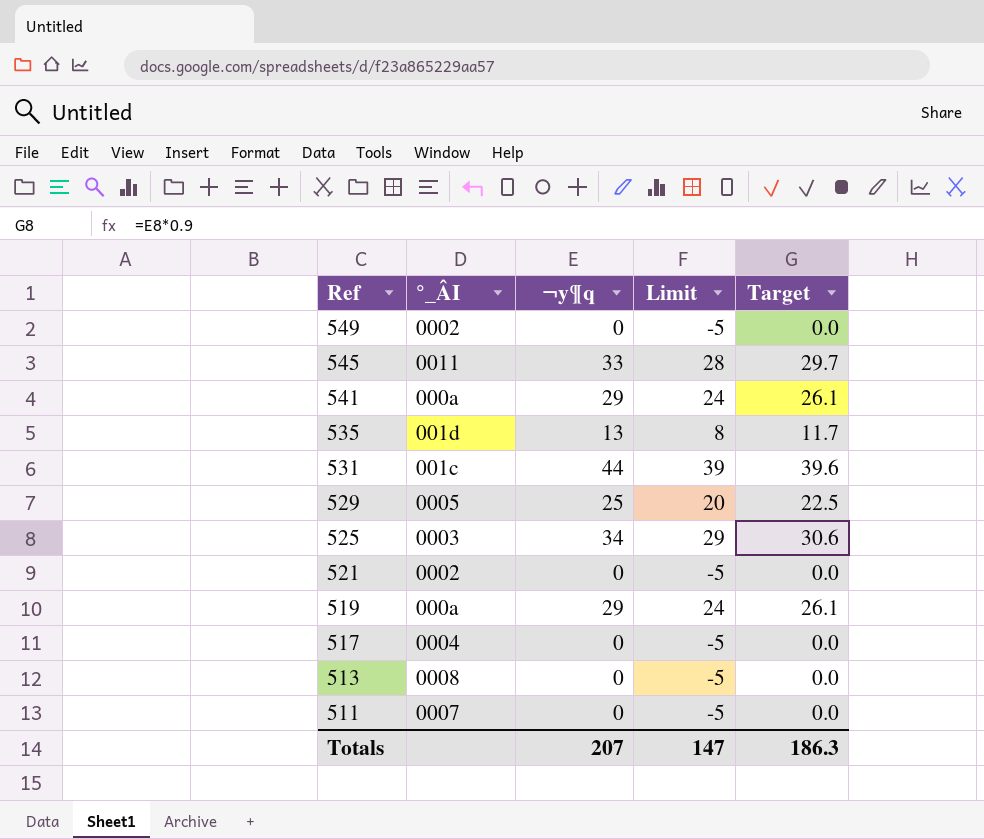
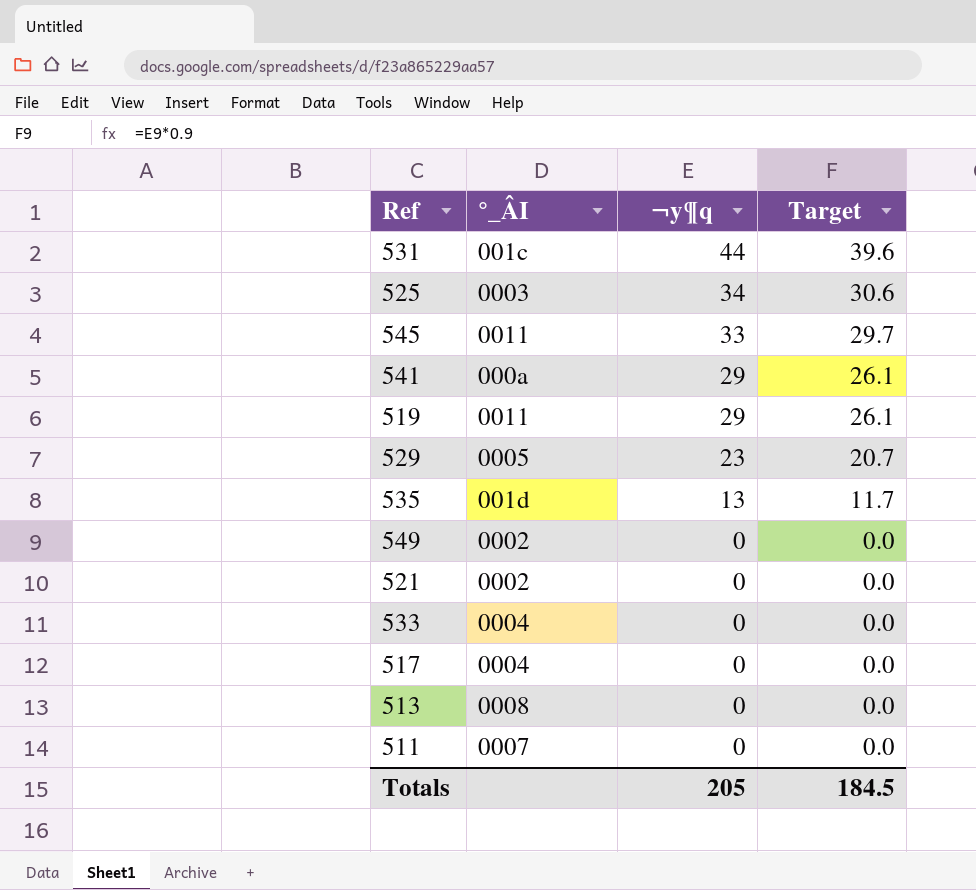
row order: Ref descending -> ¬y¶q descending
column Limit | formula: [¬y¶q] - 5 -> none
519 | °_ÂI: 000a -> 0011
529 | ¬y¶q: 25 -> 23
529 | Target: 22.5 -> 20.7
row 533: none -> 0004 | 0 | 0.0
Totals | ¬y¶q: 207 -> 205
Totals | Target: 186.3 -> 184.5

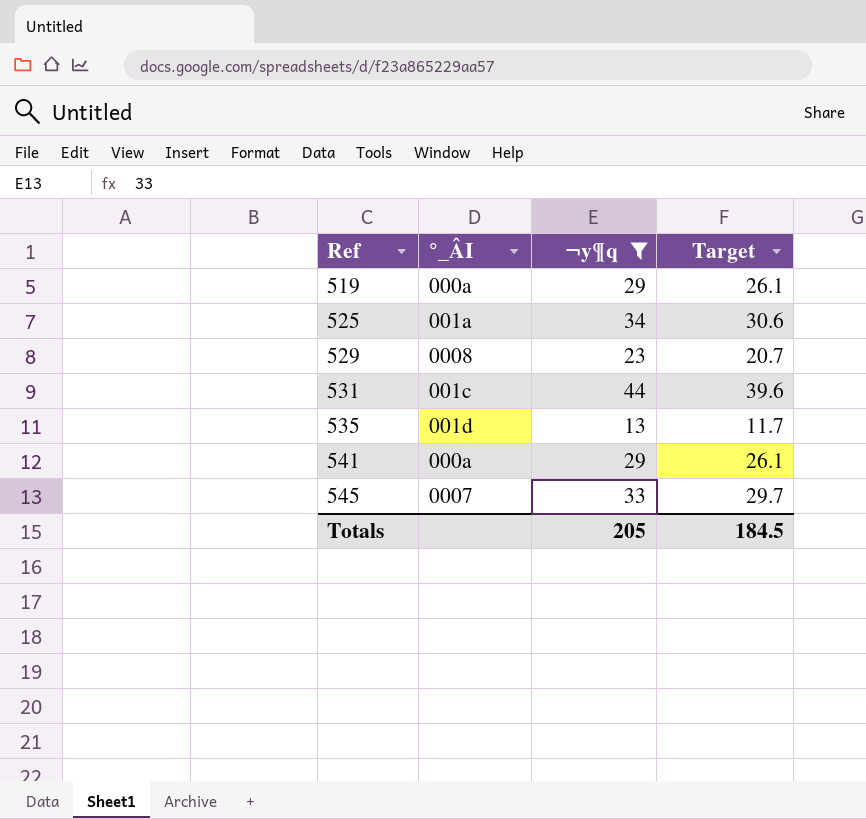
filter: none -> ¬y¶q != 0
row order: ¬y¶q descending -> Ref ascending
519 | °_ÂI: 0011 -> 000a
525 | °_ÂI: 0003 -> 001a
529 | °_ÂI: 0005 -> 0008
545 | °_ÂI: 0011 -> 0007

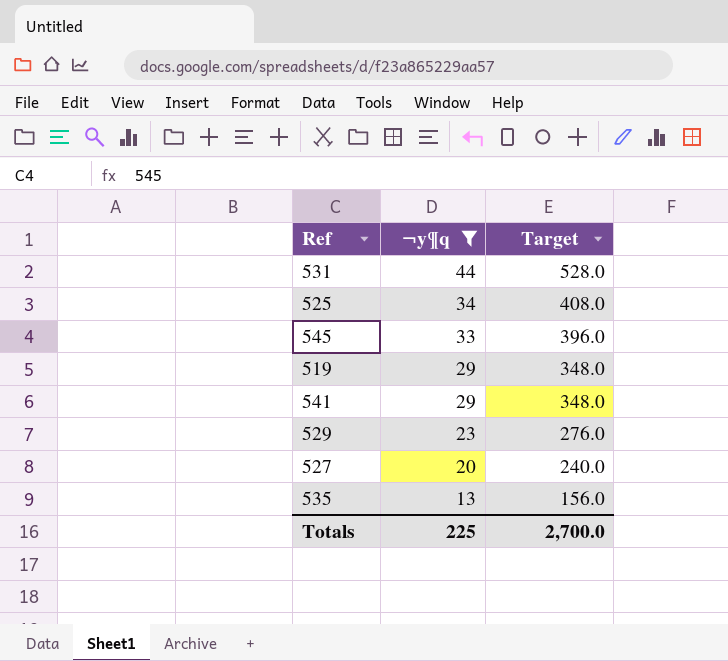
row order: Ref ascending -> ¬y¶q descending
column °_ÂI | position: 2 -> none
column Target | formula: [¬y¶q] * 0.9 -> [¬y¶q] * 12
row 527: none -> 20 | 240.0
Totals | ¬y¶q: 205 -> 225
Totals | Target: 184.5 -> 2,700.0

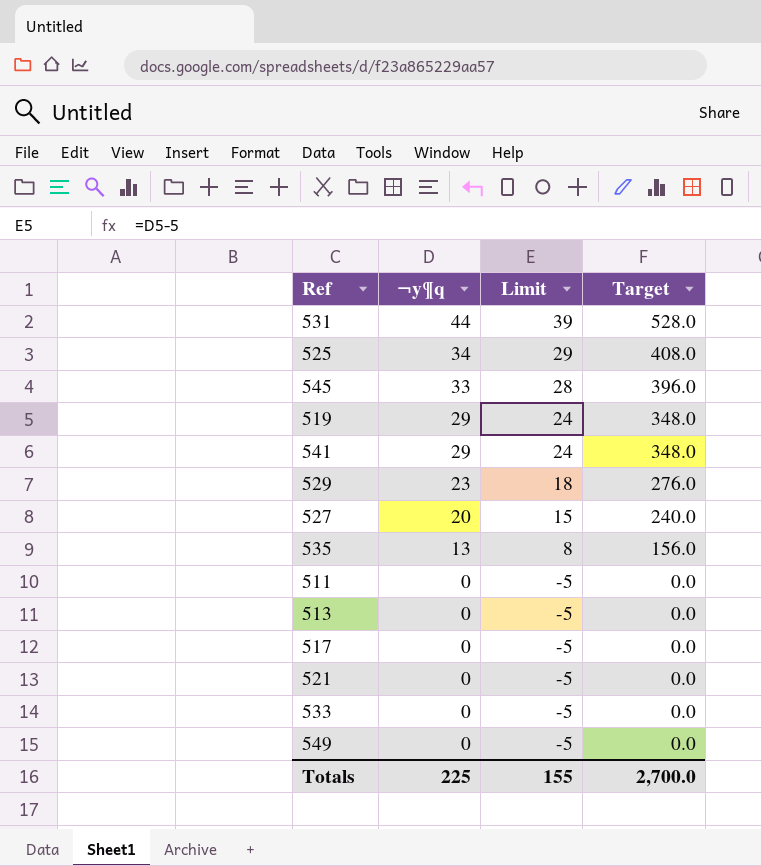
filter: ¬y¶q != 0 -> none
column Limit | formula: none -> [¬y¶q] - 5

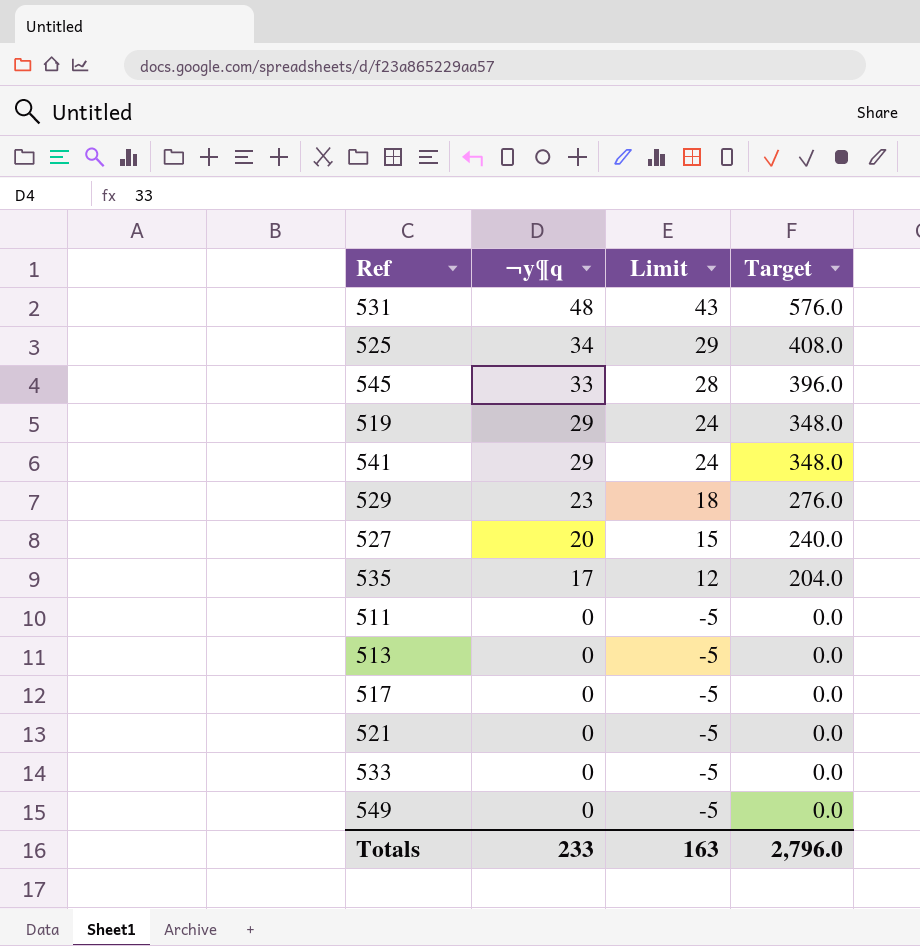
531 | ¬y¶q: 44 -> 48
531 | Limit: 39 -> 43
531 | Target: 528.0 -> 576.0
535 | ¬y¶q: 13 -> 17
535 | Limit: 8 -> 12
535 | Target: 156.0 -> 204.0
Totals | ¬y¶q: 225 -> 233
Totals | Limit: 155 -> 163
Totals | Target: 2,700.0 -> 2,796.0

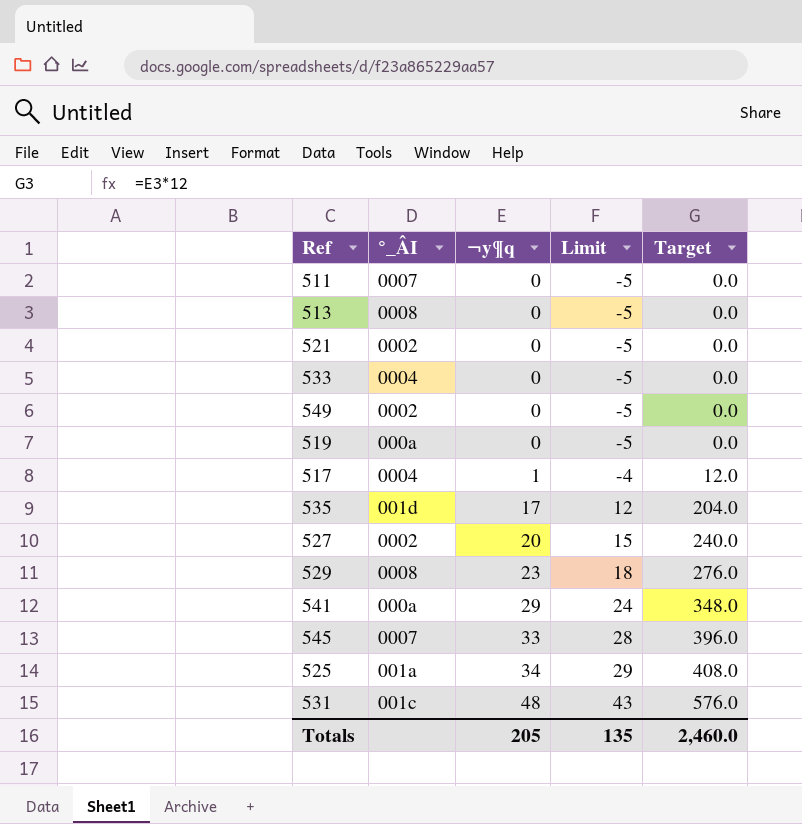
row order: ¬y¶q descending -> ¬y¶q ascending
column °_ÂI | position: none -> 2
519 | ¬y¶q: 29 -> 0
519 | Limit: 24 -> -5
519 | Target: 348.0 -> 0.0
517 | ¬y¶q: 0 -> 1
517 | Limit: -5 -> -4
517 | Target: 0.0 -> 12.0
Totals | ¬y¶q: 233 -> 205
Totals | Limit: 163 -> 135
Totals | Target: 2,796.0 -> 2,460.0

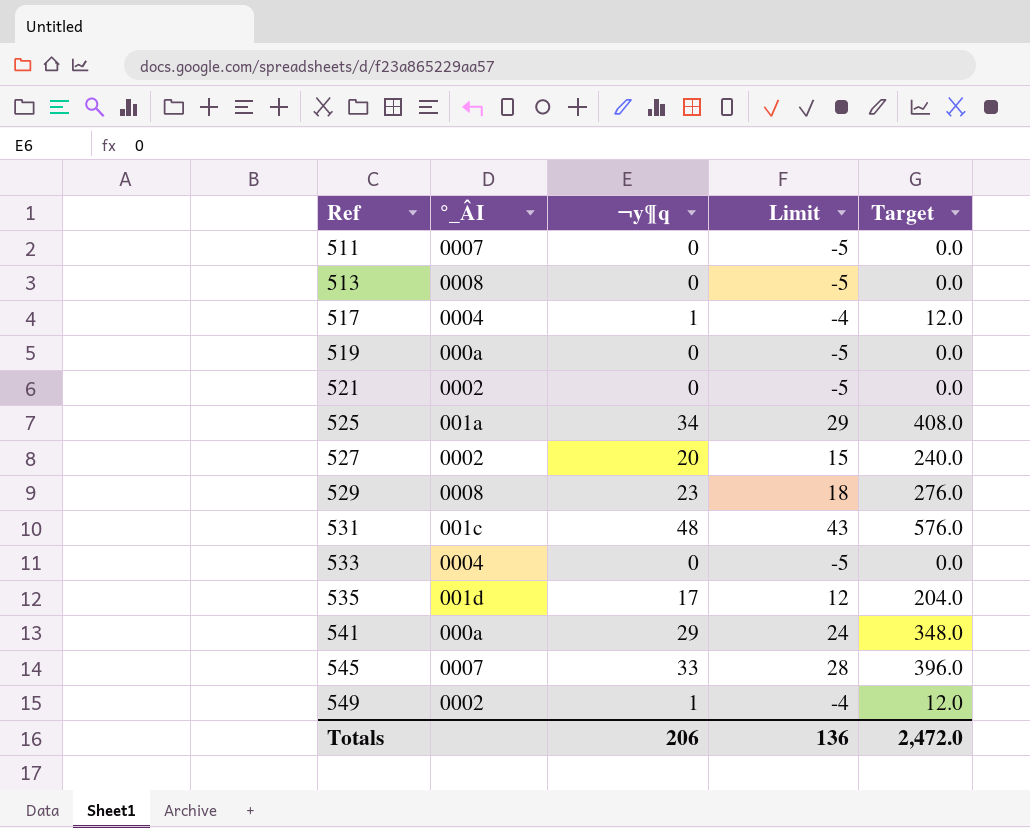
row order: ¬y¶q ascending -> Ref ascending
549 | ¬y¶q: 0 -> 1
549 | Limit: -5 -> -4
549 | Target: 0.0 -> 12.0
Totals | ¬y¶q: 205 -> 206
Totals | Limit: 135 -> 136
Totals | Target: 2,460.0 -> 2,472.0

